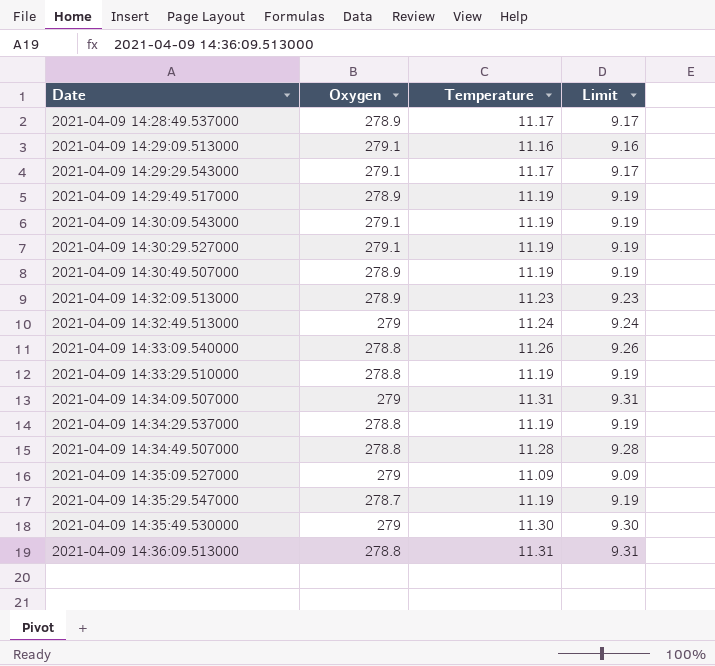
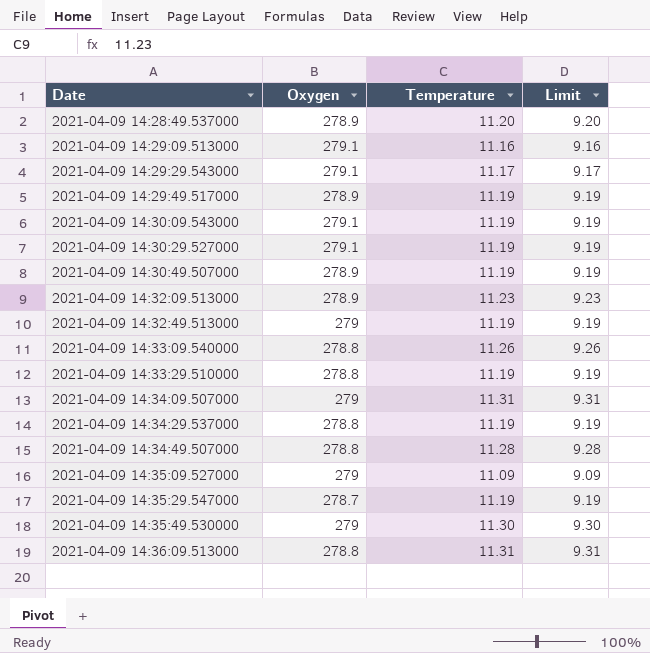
2021-04-09 14:28:49.537000 | Temperature: 11.17 -> 11.20
2021-04-09 14:28:49.537000 | Limit: 9.17 -> 9.20
2021-04-09 14:32:49.513000 | Temperature: 11.24 -> 11.19
2021-04-09 14:32:49.513000 | Limit: 9.24 -> 9.19

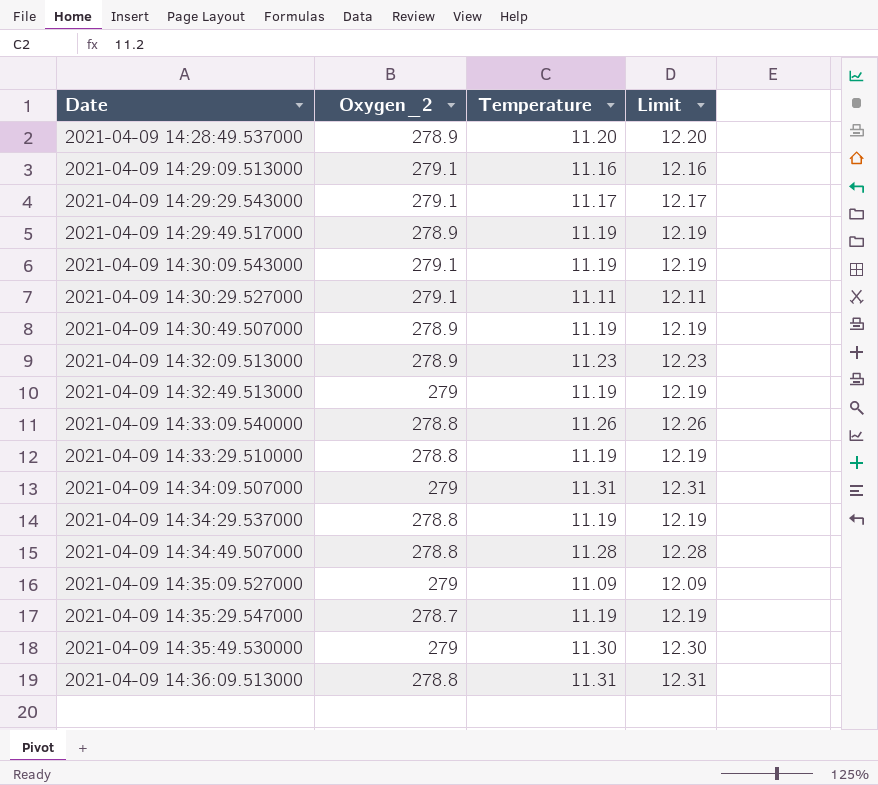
column name: Oxygen -> Oxygen_2
column Limit | formula: [Temperature] - 2 -> [Temperature] + 1
2021-04-09 14:30:29.527000 | Temperature: 11.19 -> 11.11

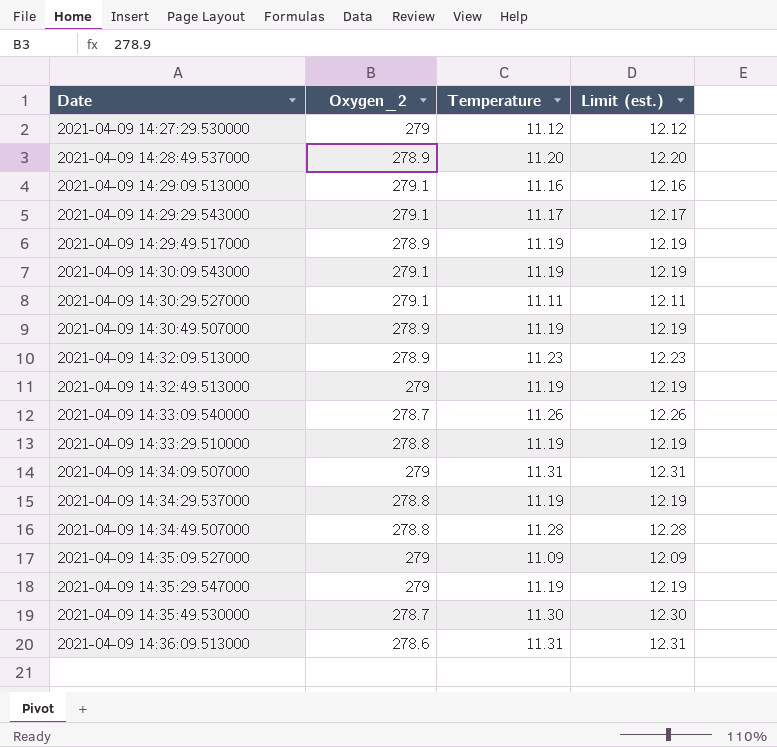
column name: Limit -> Limit (est.)
row 2021-04-09 14:27:29.530000: none -> 279 | 11.12 | 12.12
2021-04-09 14:33:09.540000 | Oxygen_2: 278.8 -> 278.7
2021-04-09 14:35:29.547000 | Oxygen_2: 278.7 -> 279
2021-04-09 14:35:49.530000 | Oxygen_2: 279 -> 278.7
2021-04-09 14:36:09.513000 | Oxygen_2: 278.8 -> 278.6

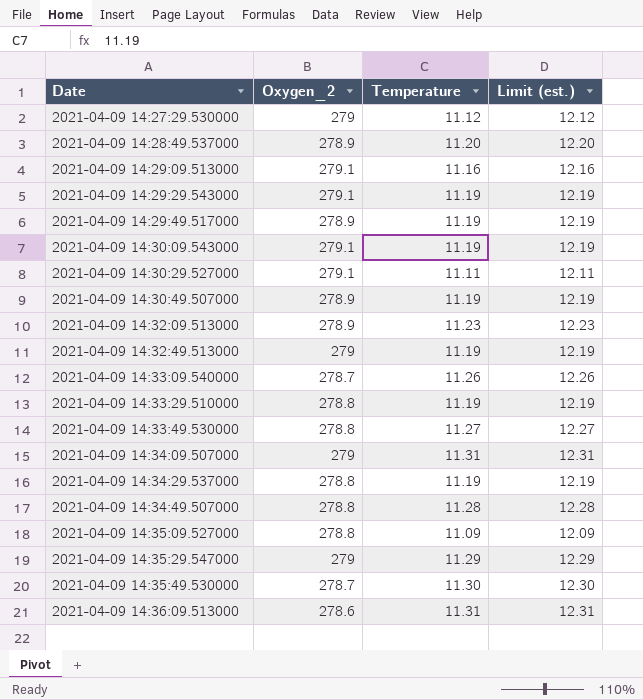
2021-04-09 14:29:29.543000 | Temperature: 11.17 -> 11.19
2021-04-09 14:29:29.543000 | Limit (est.): 12.17 -> 12.19
row 2021-04-09 14:33:49.530000: none -> 278.8 | 11.27 | 12.27
2021-04-09 14:35:09.527000 | Oxygen_2: 279 -> 278.8
2021-04-09 14:35:29.547000 | Temperature: 11.19 -> 11.29
2021-04-09 14:35:29.547000 | Limit (est.): 12.19 -> 12.29

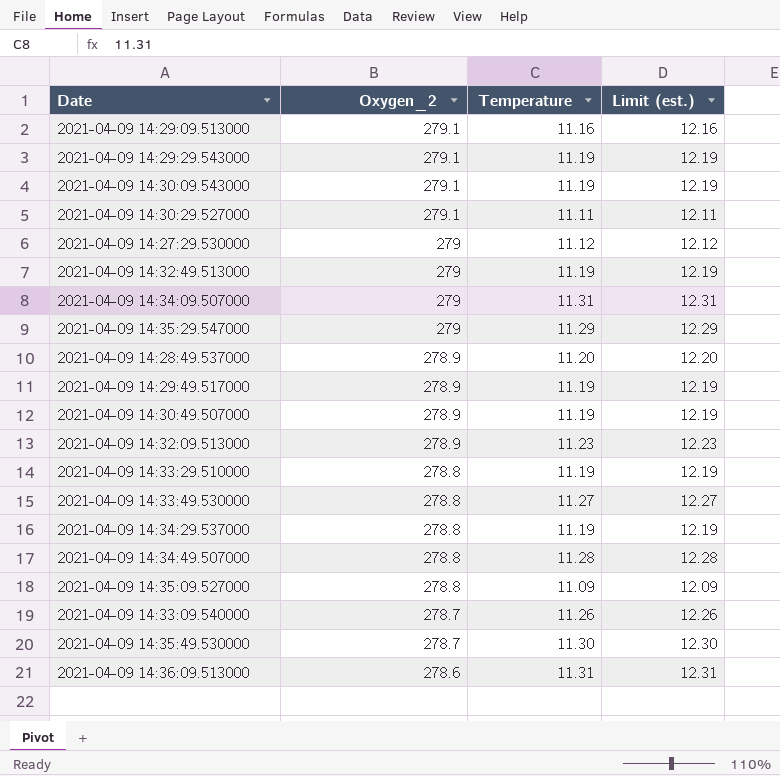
row order: Date ascending -> Oxygen_2 descending

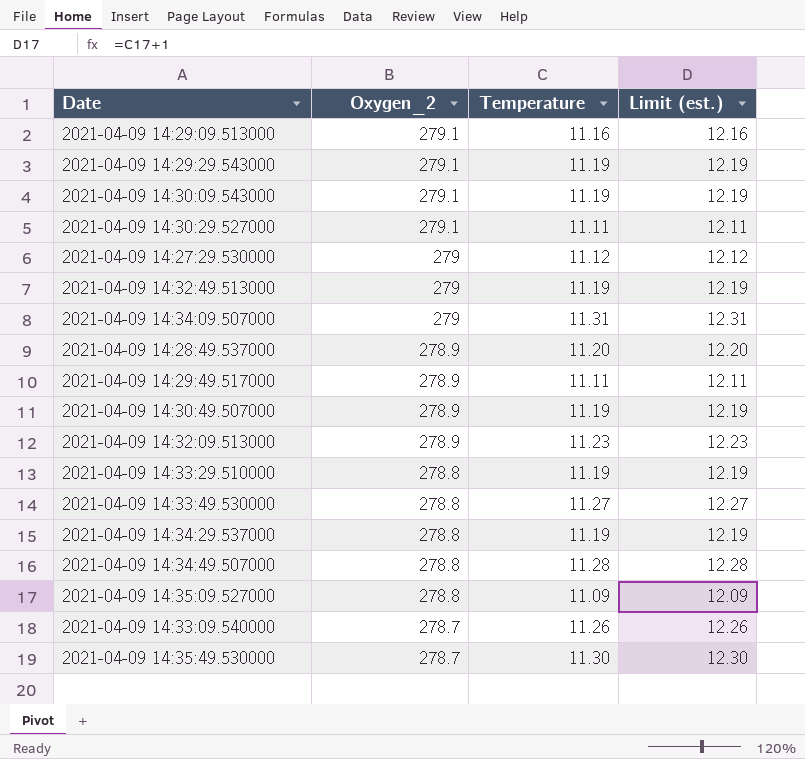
row 2021-04-09 14:35:29.547000: 279 | 11.29 | 12.29 -> none
row 2021-04-09 14:36:09.513000: 278.6 | 11.31 | 12.31 -> none
2021-04-09 14:29:49.517000 | Temperature: 11.19 -> 11.11
2021-04-09 14:29:49.517000 | Limit (est.): 12.19 -> 12.11

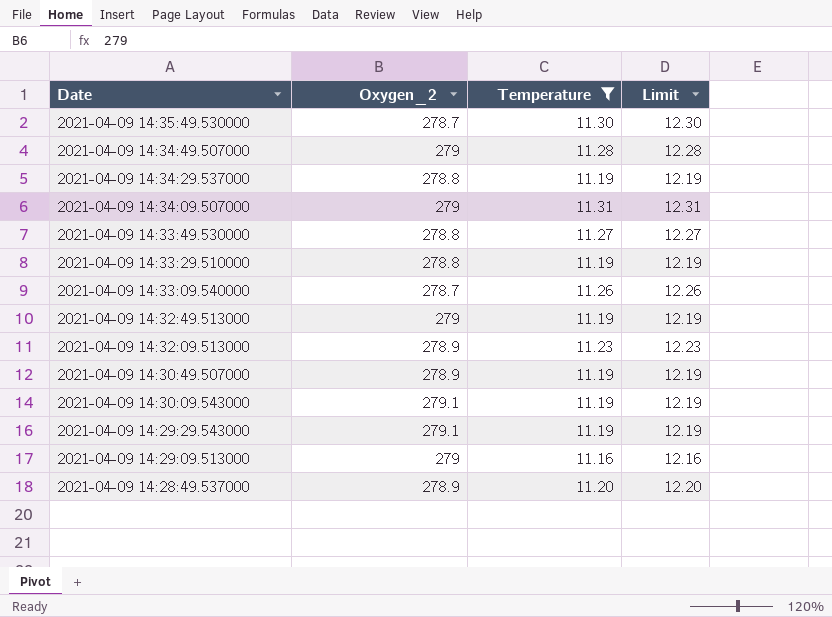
filter: none -> Temperature >= 11.16
row order: Oxygen_2 descending -> Date descending
column name: Limit (est.) -> Limit
2021-04-09 14:34:49.507000 | Oxygen_2: 278.8 -> 279
2021-04-09 14:29:09.513000 | Oxygen_2: 279.1 -> 279

